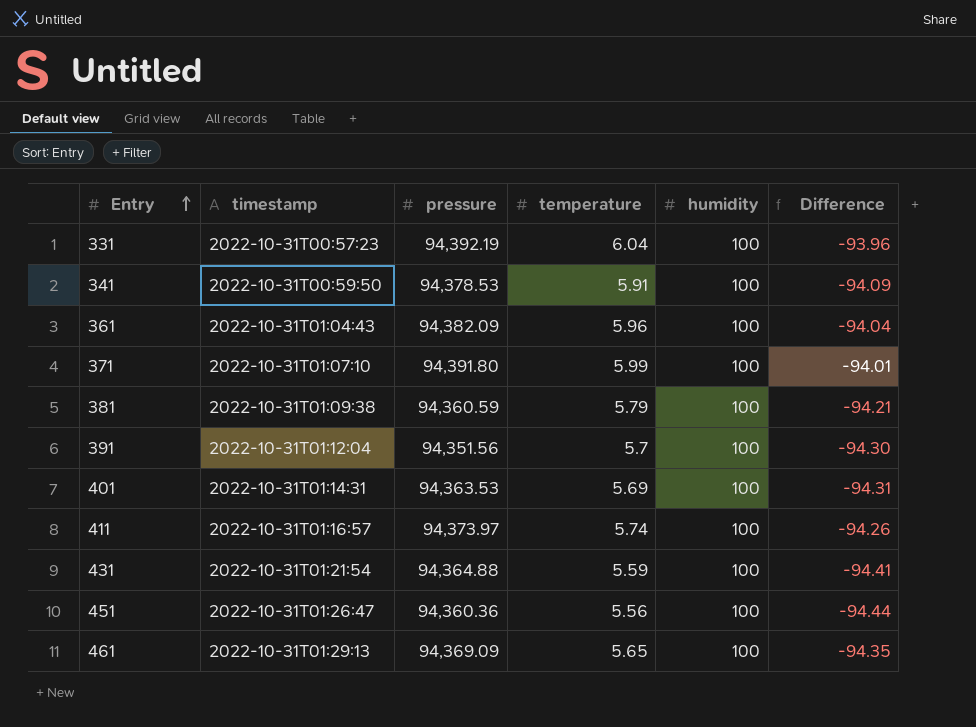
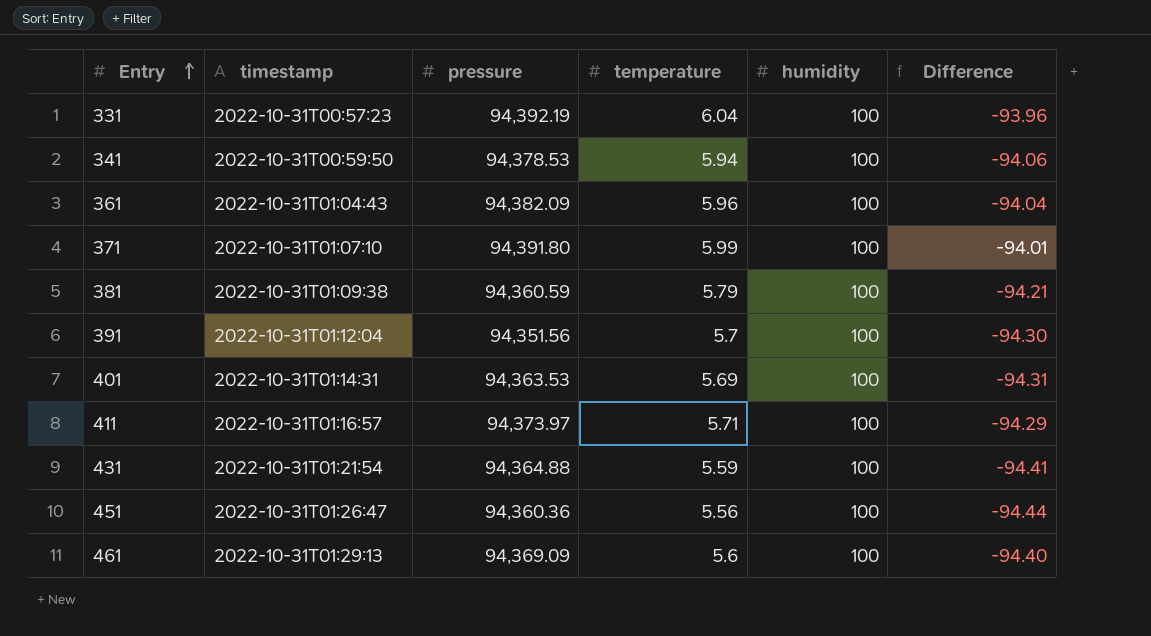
341 | temperature: 5.91 -> 5.94
341 | Difference: -94.09 -> -94.06
411 | temperature: 5.74 -> 5.71
411 | Difference: -94.26 -> -94.29
461 | temperature: 5.65 -> 5.6
461 | Difference: -94.35 -> -94.40

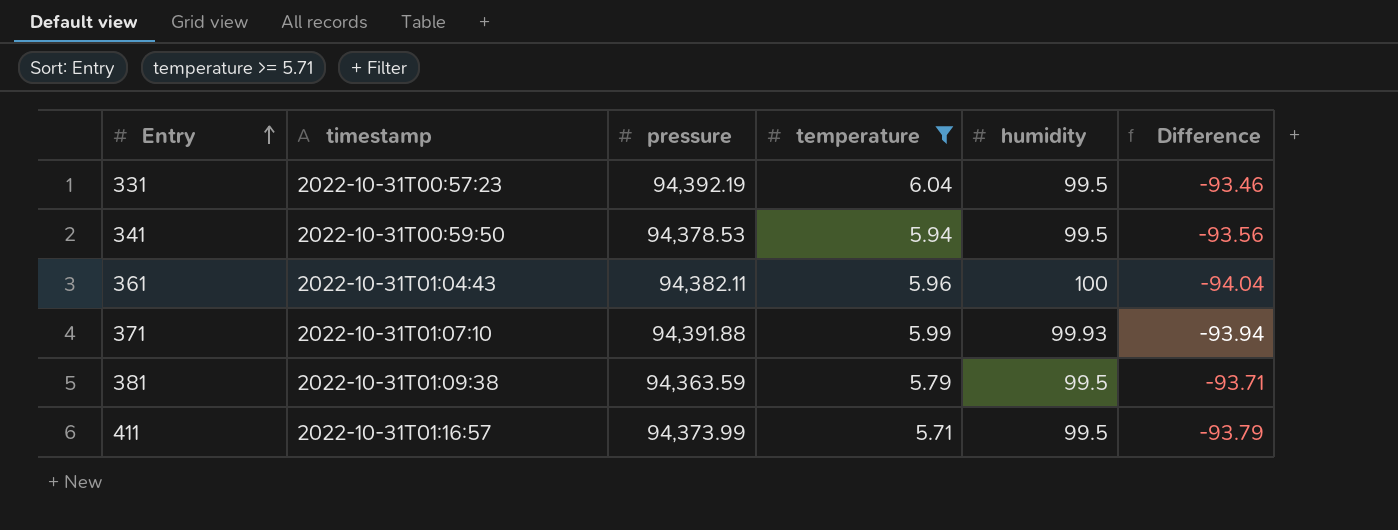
filter: none -> temperature >= 5.71
331 | humidity: 100 -> 99.5
331 | Difference: -93.96 -> -93.46
341 | humidity: 100 -> 99.5
341 | Difference: -94.06 -> -93.56
361 | pressure: 94,382.09 -> 94,382.11
371 | pressure: 94,391.80 -> 94,391.88
371 | humidity: 100 -> 99.93
371 | Difference: -94.01 -> -93.94
381 | pressure: 94,360.59 -> 94,363.59
381 | humidity: 100 -> 99.5
381 | Difference: -94.21 -> -93.71
411 | pressure: 94,373.97 -> 94,373.99
411 | humidity: 100 -> 99.5
411 | Difference: -94.29 -> -93.79

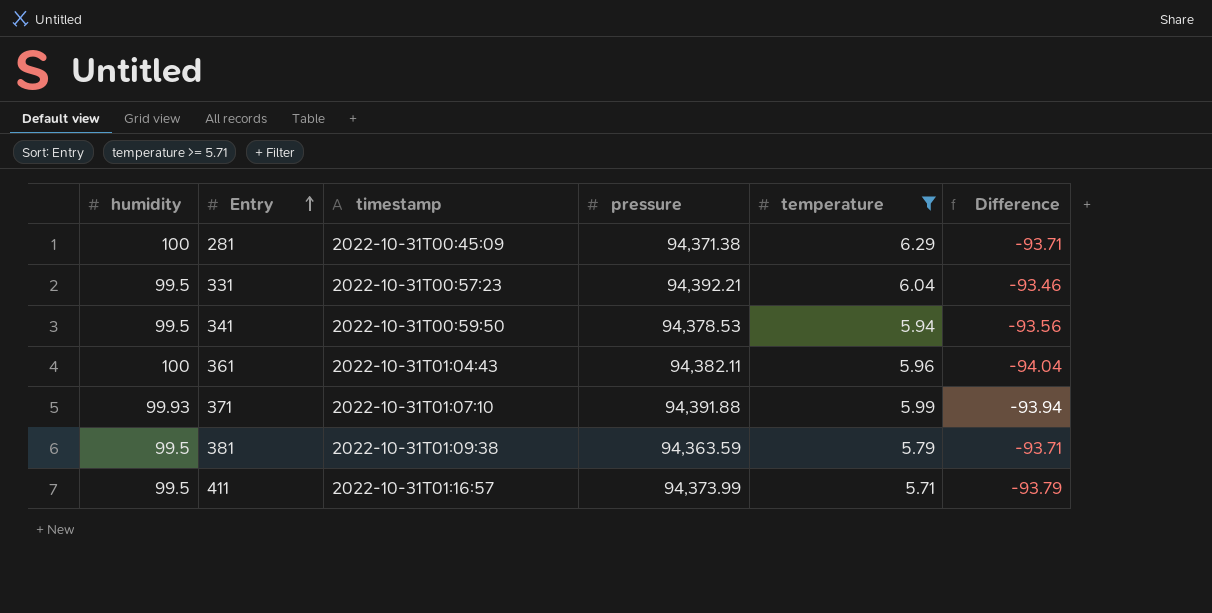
column humidity | position: 5 -> 1
row 281: none -> 100 | 2022-10-31T00:45:09 | 94,371.38 | 6.29 | -93.71
331 | pressure: 94,392.19 -> 94,392.21

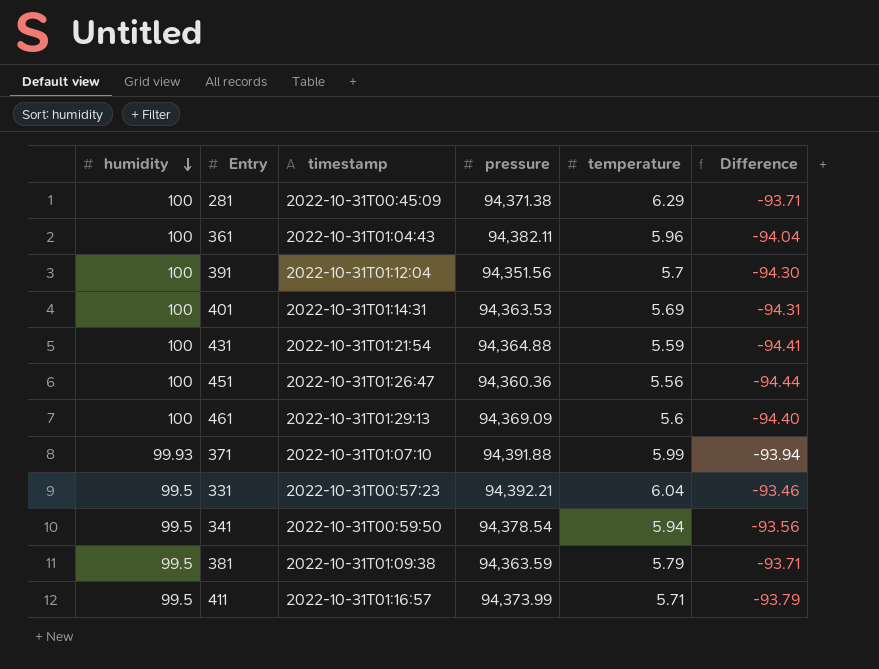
filter: temperature >= 5.71 -> none
row order: Entry ascending -> humidity descending
341 | pressure: 94,378.53 -> 94,378.54

